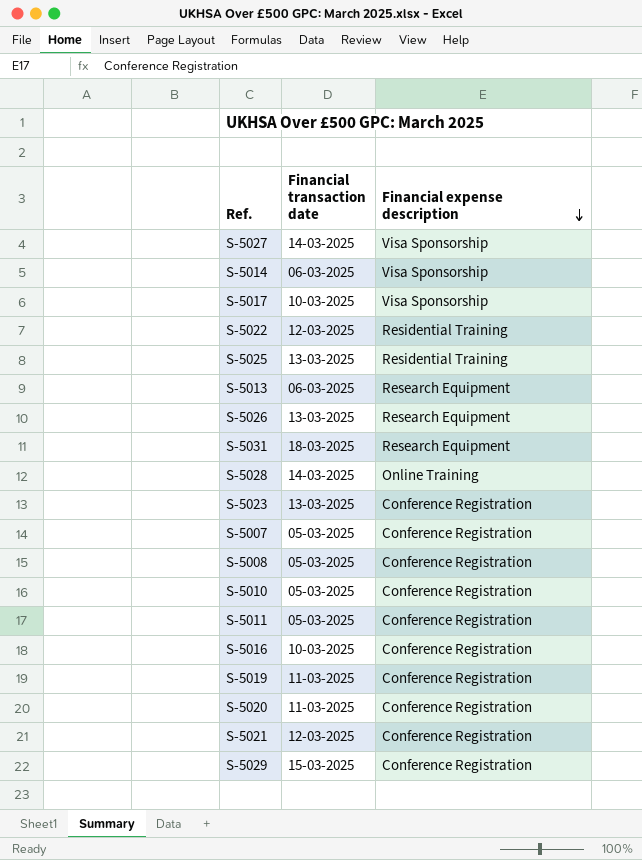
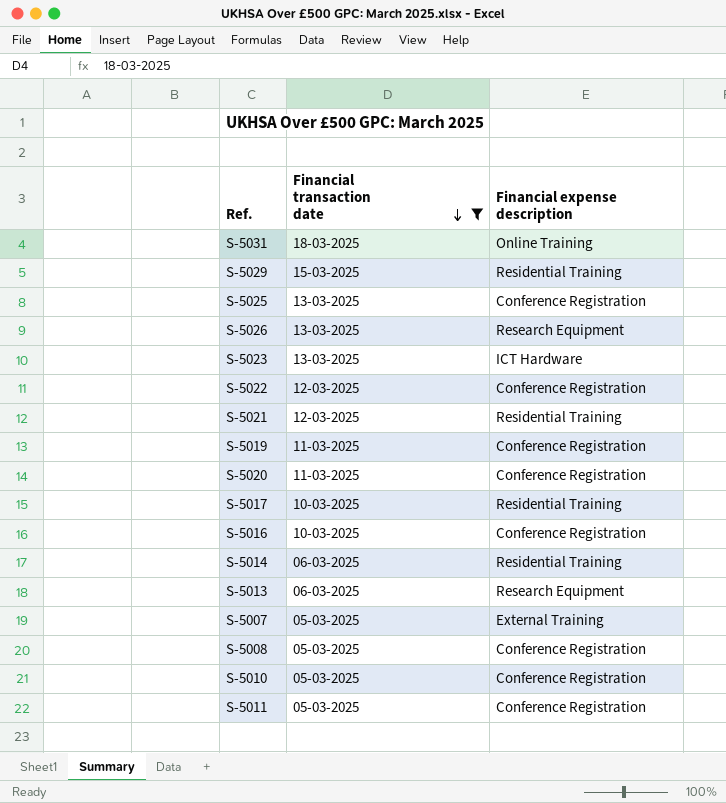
filter: none -> Financial transaction date != 14-03-2025
row order: Financial expense description descending -> Financial transaction date descending
S-5031 | Financial expense description: Research Equipment -> Online Training
S-5029 | Financial expense description: Conference Registration -> Residential Training
S-5025 | Financial expense description: Residential Training -> Conference Registration
S-5023 | Financial expense description: Conference Registration -> ICT Hardware
S-5022 | Financial expense description: Residential Training -> Conference Registration
S-5021 | Financial expense description: Conference Registration -> Residential Training
S-5017 | Financial expense description: Visa Sponsorship -> Residential Training
S-5014 | Financial expense description: Visa Sponsorship -> Residential Training
S-5007 | Financial expense description: Conference Registration -> External Training

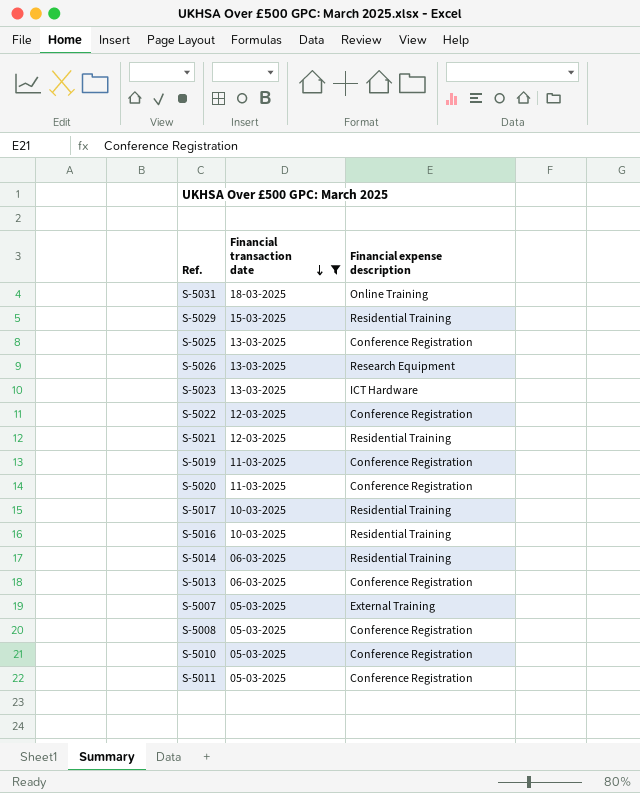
S-5016 | Financial expense description: Conference Registration -> Residential Training
S-5013 | Financial expense description: Research Equipment -> Conference Registration

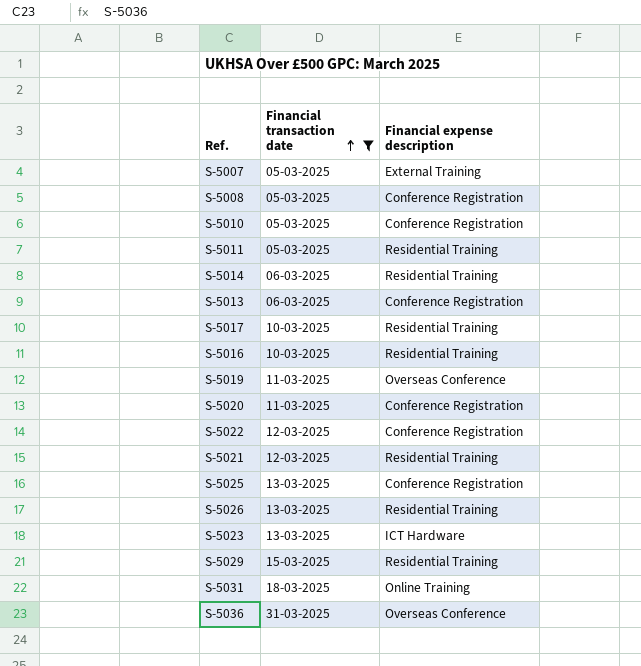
row order: Financial transaction date descending -> Financial transaction date ascending
S-5011 | Financial expense description: Conference Registration -> Residential Training
S-5019 | Financial expense description: Conference Registration -> Overseas Conference
S-5026 | Financial expense description: Research Equipment -> Residential Training
row S-5036: none -> 31-03-2025 | Overseas Conference

